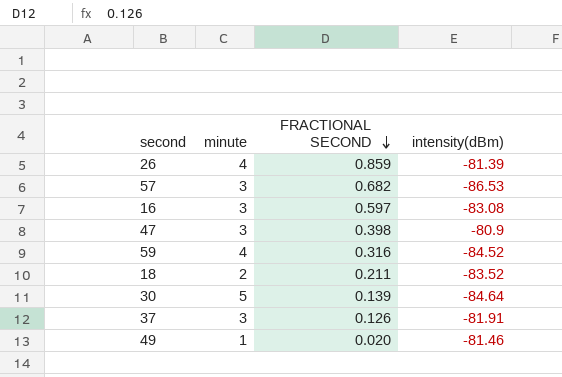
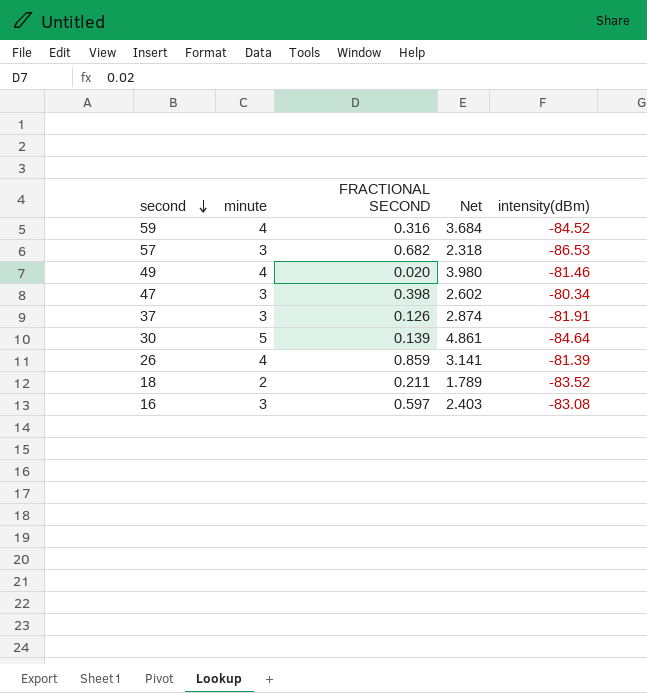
row order: FRACTIONAL SECOND descending -> second descending
column Net | formula: none -> [minute] - [FRACTIONAL SECOND]
49 | minute: 1 -> 4
47 | intensity(dBm): -80.9 -> -80.34

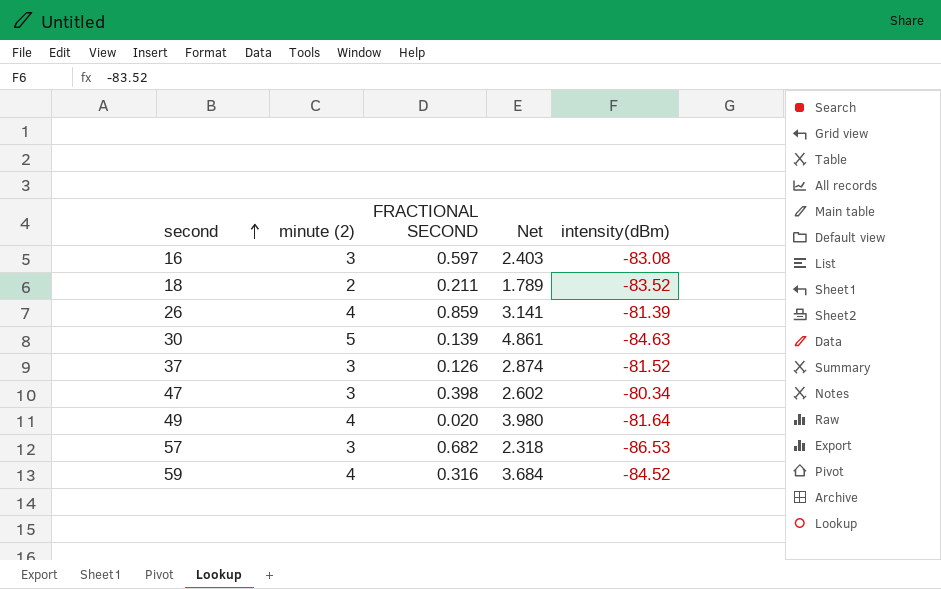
row order: second descending -> second ascending
column name: minute -> minute (2)
30 | intensity(dBm): -84.64 -> -84.63
37 | intensity(dBm): -81.91 -> -81.52
49 | intensity(dBm): -81.46 -> -81.64

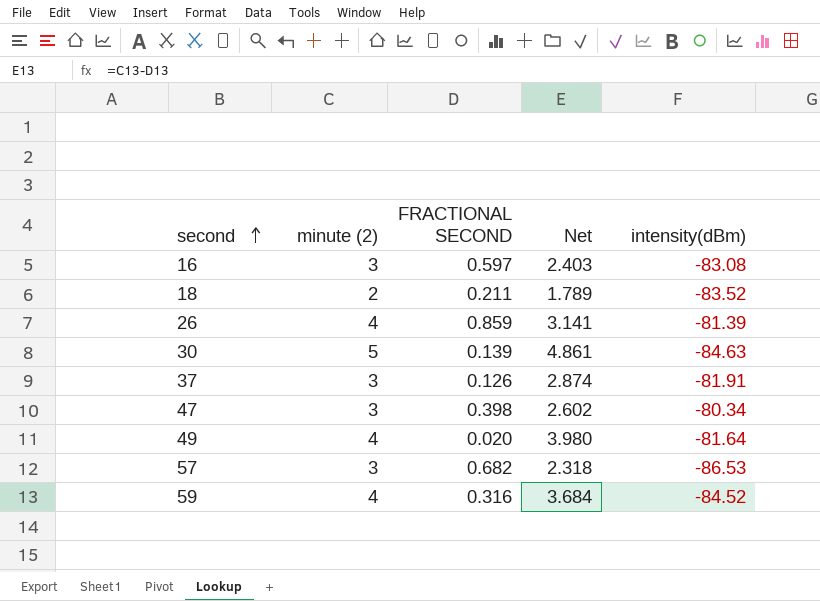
37 | intensity(dBm): -81.52 -> -81.91

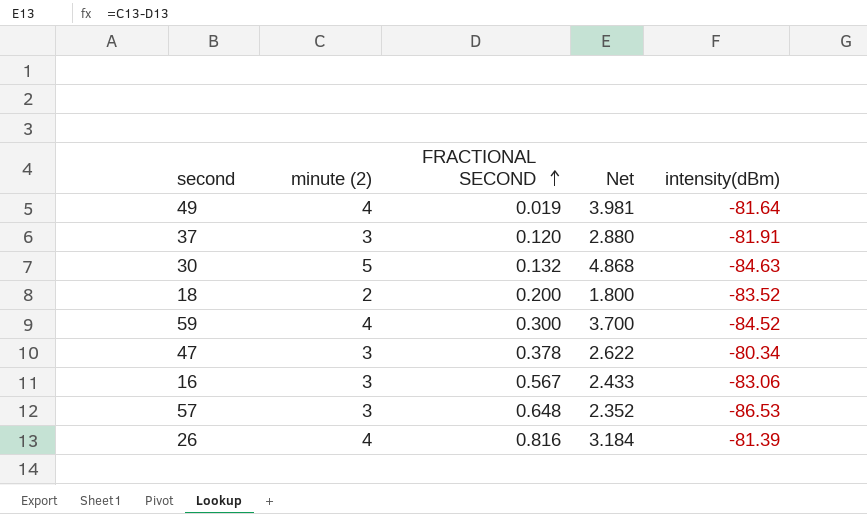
row order: second ascending -> FRACTIONAL SECOND ascending
49 | FRACTIONAL SECOND: 0.020 -> 0.019
49 | Net: 3.980 -> 3.981
37 | FRACTIONAL SECOND: 0.126 -> 0.120
37 | Net: 2.874 -> 2.880
30 | FRACTIONAL SECOND: 0.139 -> 0.132
30 | Net: 4.861 -> 4.868
18 | FRACTIONAL SECOND: 0.211 -> 0.200
18 | Net: 1.789 -> 1.800
59 | FRACTIONAL SECOND: 0.316 -> 0.300
59 | Net: 3.684 -> 3.700
47 | FRACTIONAL SECOND: 0.398 -> 0.378
47 | Net: 2.602 -> 2.622
16 | FRACTIONAL SECOND: 0.597 -> 0.567
16 | Net: 2.403 -> 2.433
16 | intensity(dBm): -83.08 -> -83.06
57 | FRACTIONAL SECOND: 0.682 -> 0.648
57 | Net: 2.318 -> 2.352
26 | FRACTIONAL SECOND: 0.859 -> 0.816
26 | Net: 3.141 -> 3.184

